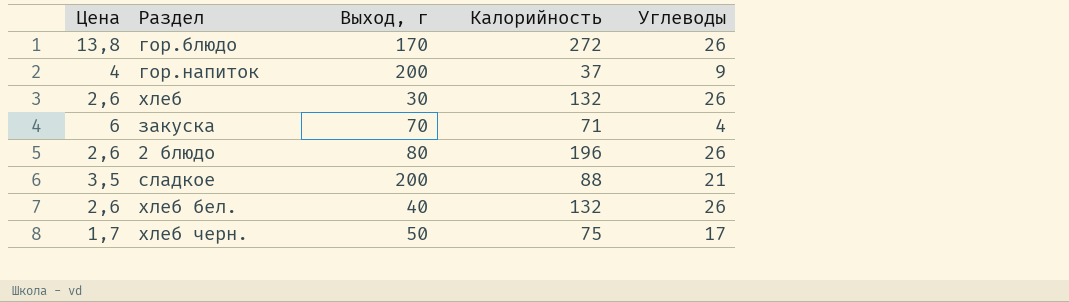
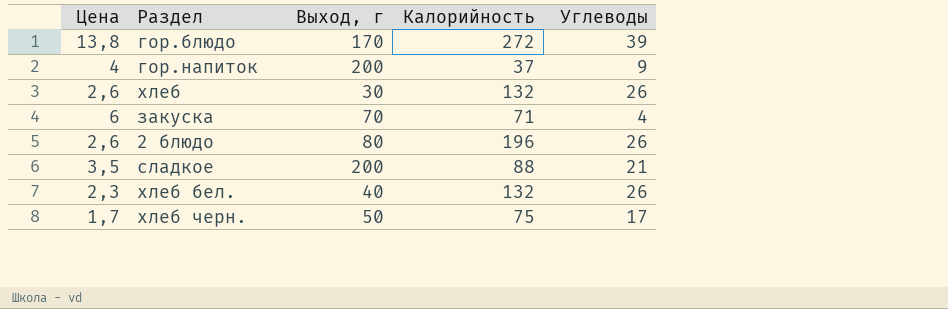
гор.блюдо | Углеводы: 26 -> 39
хлеб бел. | Цена: 2,6 -> 2,3

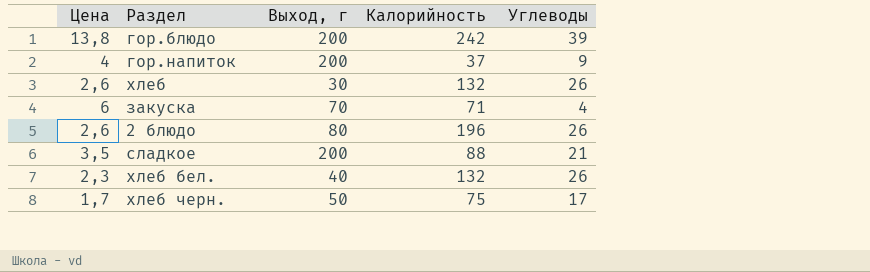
гор.блюдо | Выход, г: 170 -> 200
гор.блюдо | Калорийность: 272 -> 242

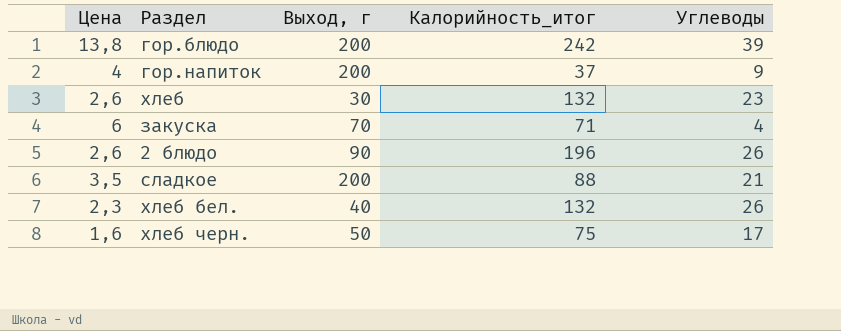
column name: Калорийность -> Калорийность_итог
хлеб | Углеводы: 26 -> 23
2 блюдо | Выход, г: 80 -> 90
хлеб черн. | Цена: 1,7 -> 1,6

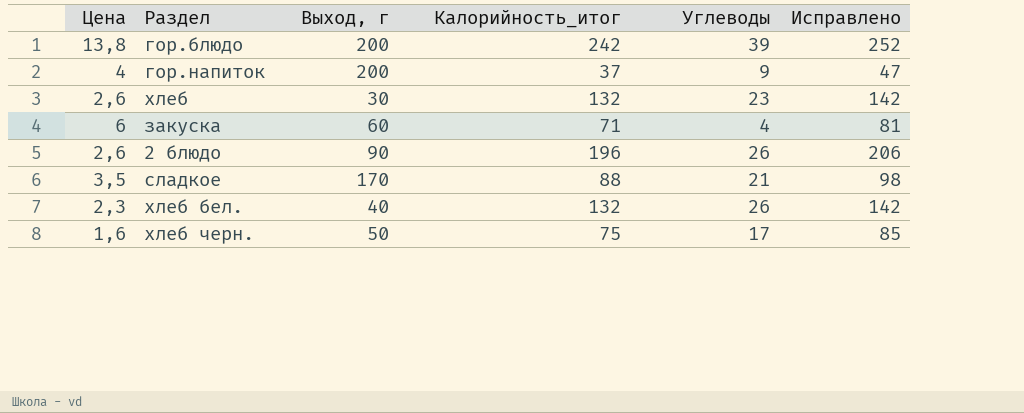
column Исправлено | formula: none -> [Калорийность_итог] + 10
закуска | Выход, г: 70 -> 60
сладкое | Выход, г: 200 -> 170

